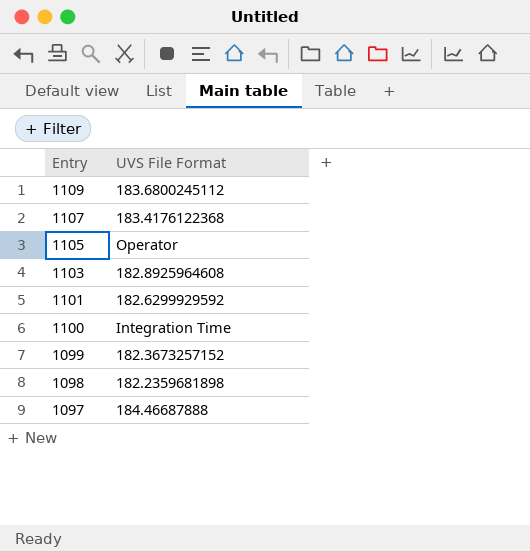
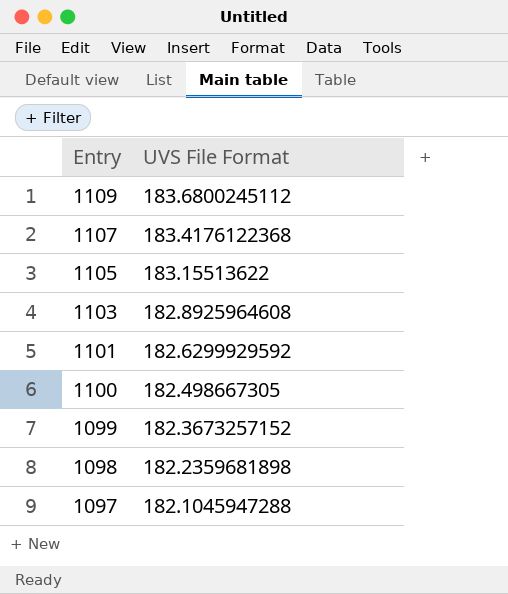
1105 | UVS File Format: Operator -> 183.15513622
1100 | UVS File Format: Integration Time -> 182.498667305
1097 | UVS File Format: 184.46687888 -> 182.1045947288

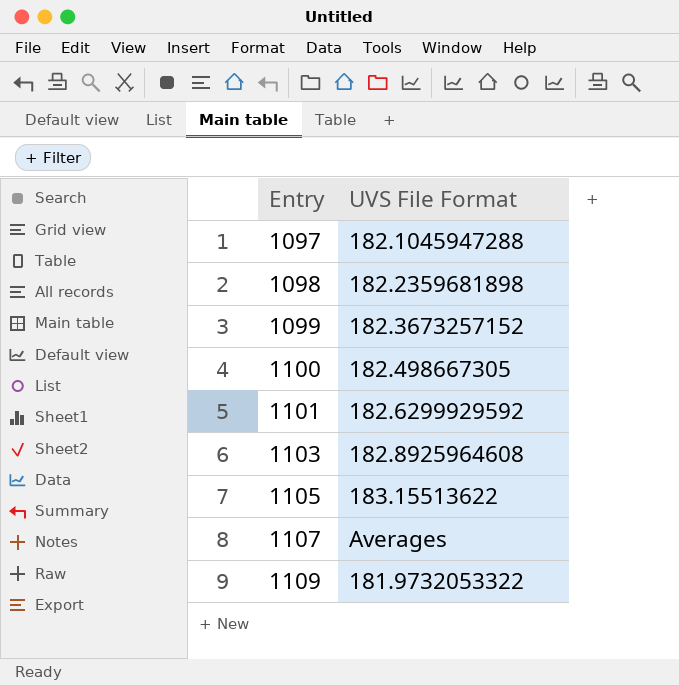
row order: Entry descending -> Entry ascending
1107 | UVS File Format: 183.4176122368 -> Averages
1109 | UVS File Format: 183.6800245112 -> 181.9732053322

